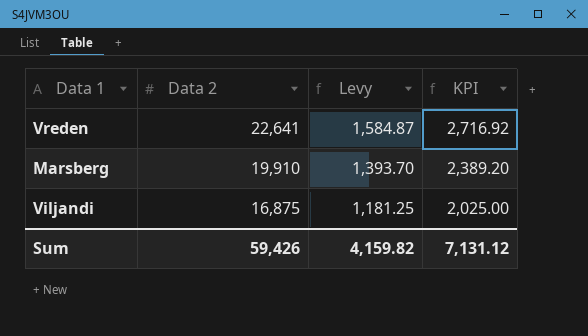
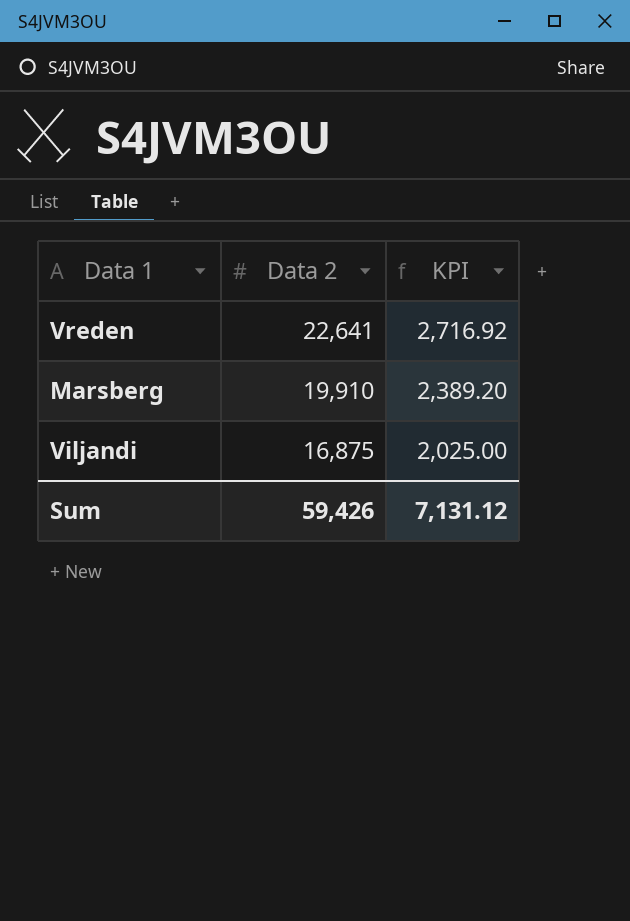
column Levy | formula: [Data 2] * 0.07 -> none

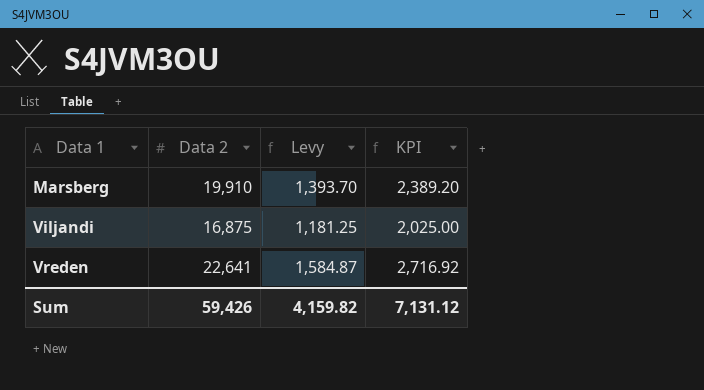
row order: Data 2 descending -> Data 1 ascending
column Levy | formula: none -> [Data 2] * 0.07

